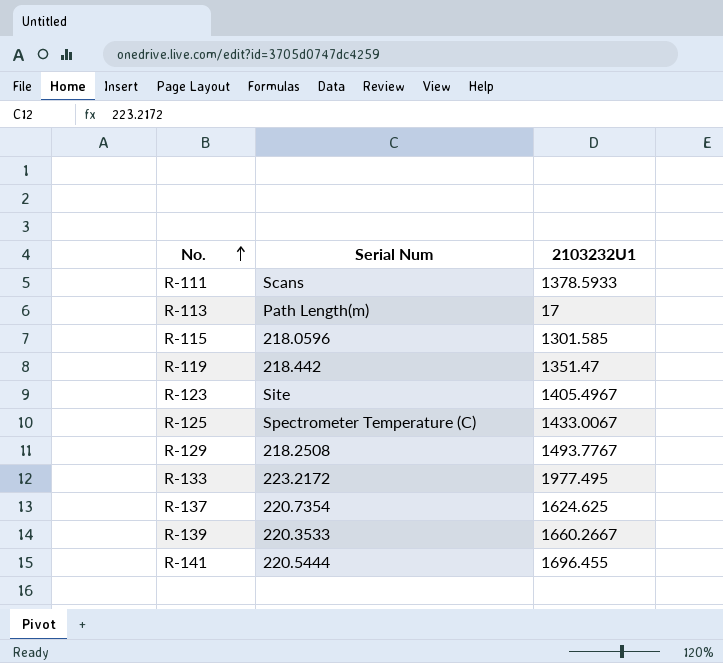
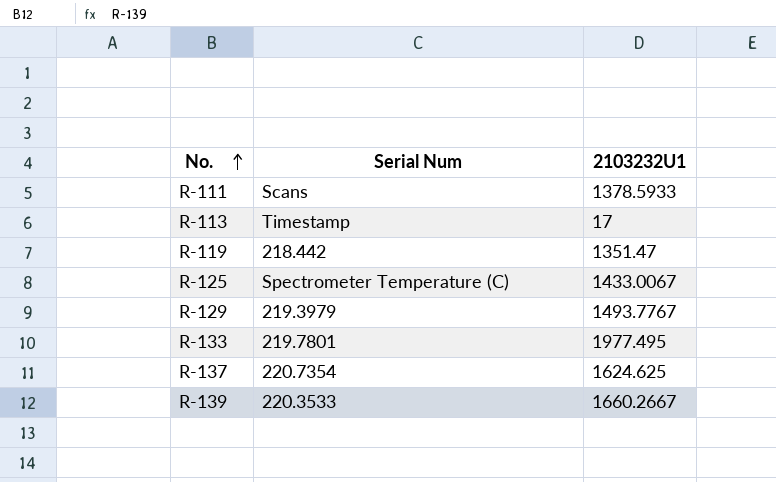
row R-115: 218.0596 | 1301.585 -> none
row R-123: Site | 1405.4967 -> none
row R-141: 220.5444 | 1696.455 -> none
R-113 | Serial Num: Path Length(m) -> Timestamp
R-129 | Serial Num: 218.2508 -> 219.3979
R-133 | Serial Num: 223.2172 -> 219.7801

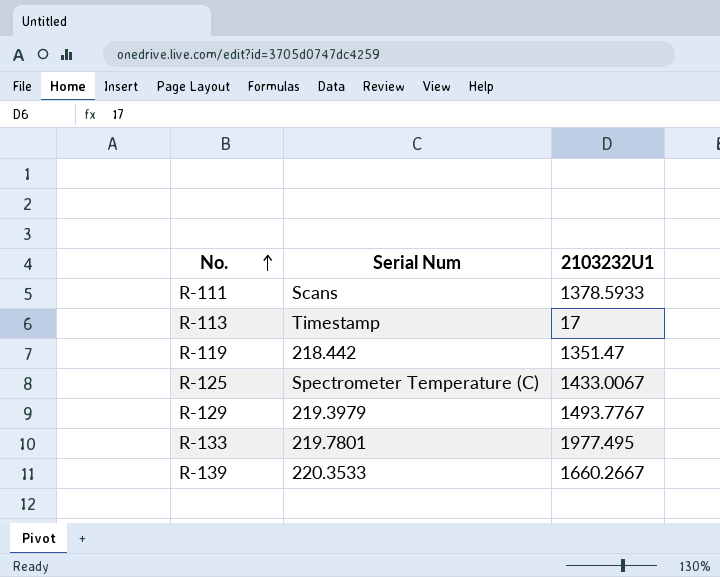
row R-137: 220.7354 | 1624.625 -> none

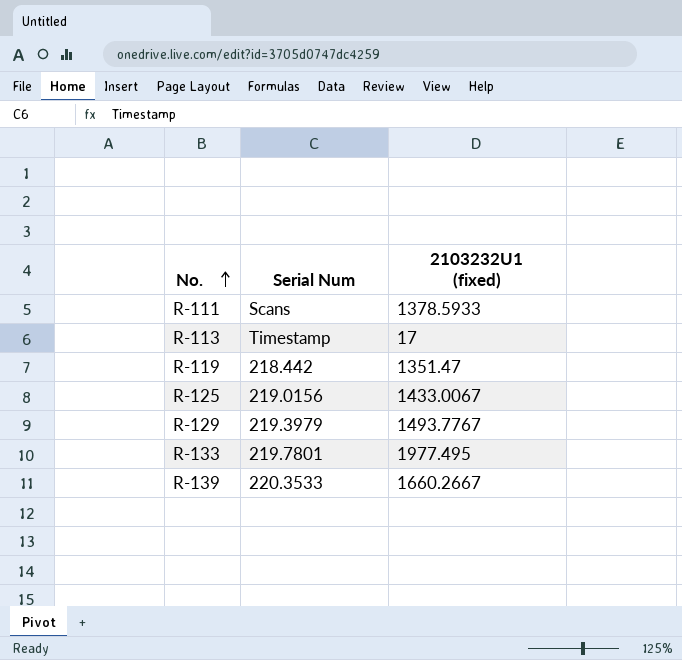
column name: 2103232U1 -> 2103232U1 (fixed)
R-125 | Serial Num: Spectrometer Temperature (C) -> 219.0156

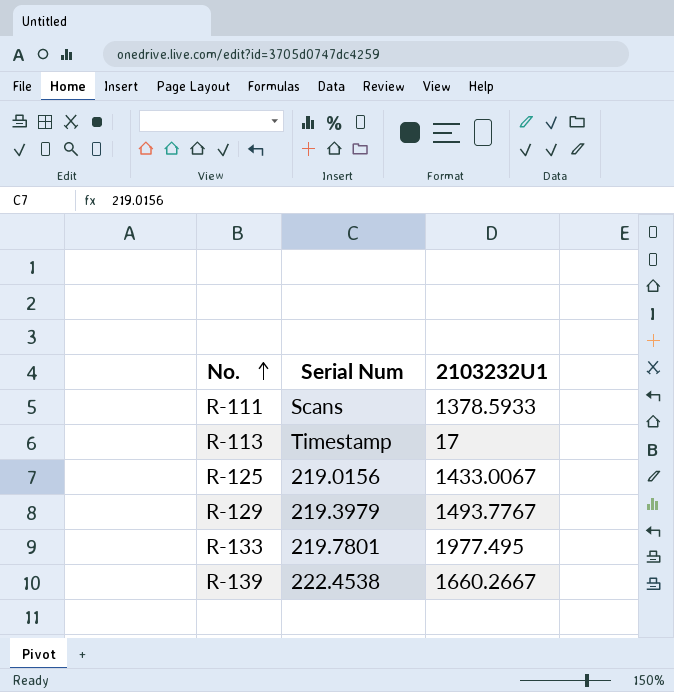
column name: 2103232U1 (fixed) -> 2103232U1
row R-119: 218.442 | 1351.47 -> none
R-139 | Serial Num: 220.3533 -> 222.4538

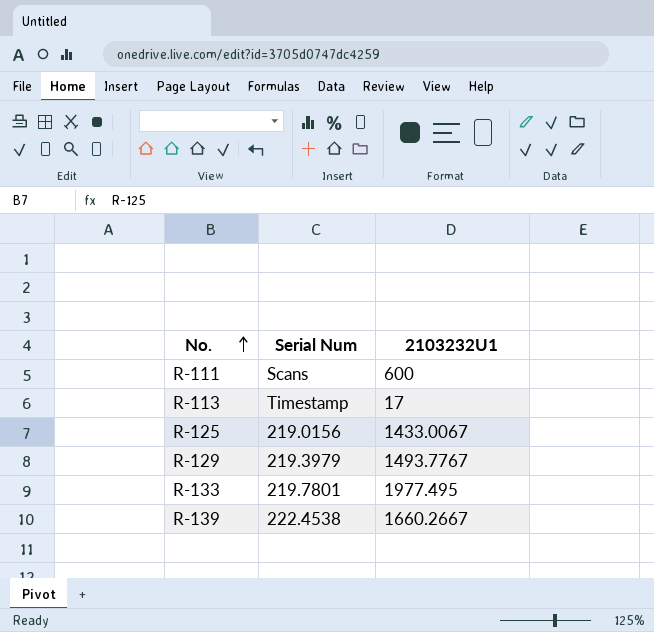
R-111 | 2103232U1: 1378.5933 -> 600

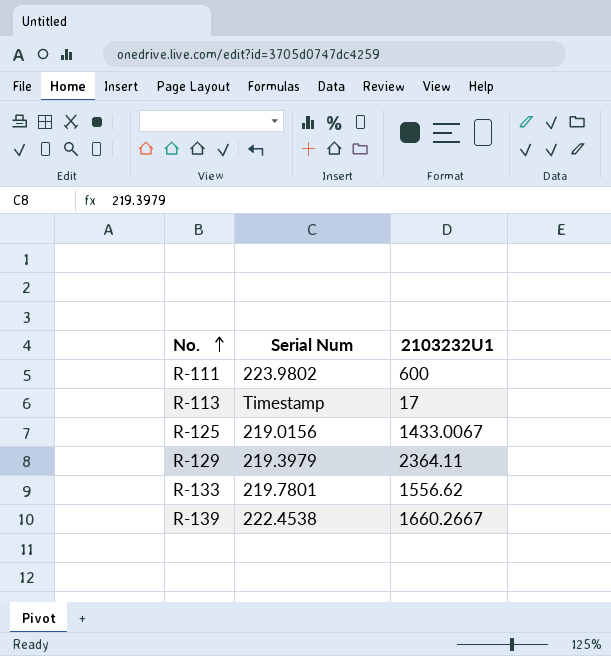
R-111 | Serial Num: Scans -> 223.9802
R-129 | 2103232U1: 1493.7767 -> 2364.11
R-133 | 2103232U1: 1977.495 -> 1556.62

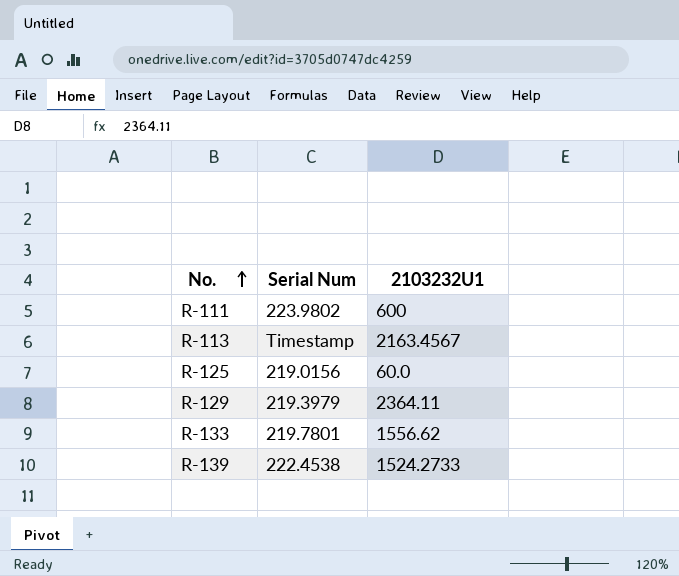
R-113 | 2103232U1: 17 -> 2163.4567
R-125 | 2103232U1: 1433.0067 -> 60.0
R-139 | 2103232U1: 1660.2667 -> 1524.2733

